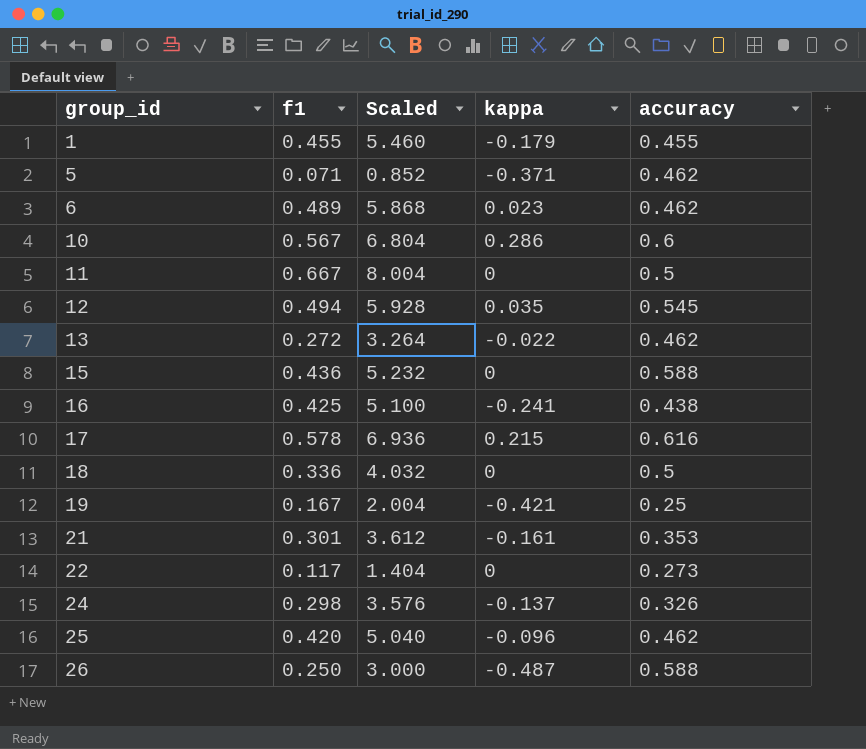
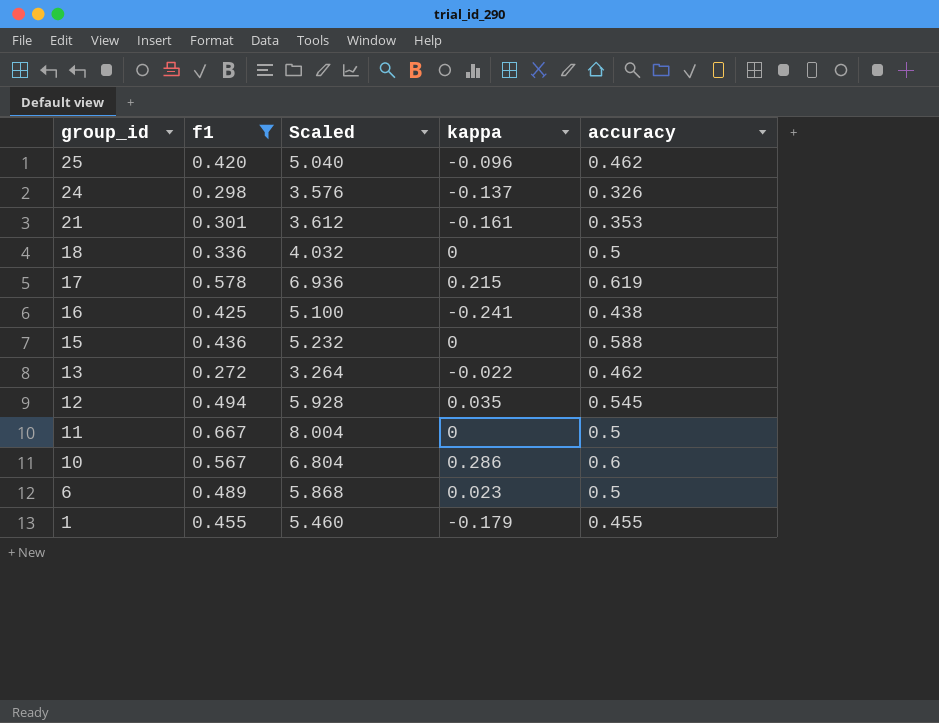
filter: none -> f1 >= 0.272
row order: group_id ascending -> group_id descending
17 | accuracy: 0.616 -> 0.619
6 | accuracy: 0.462 -> 0.5

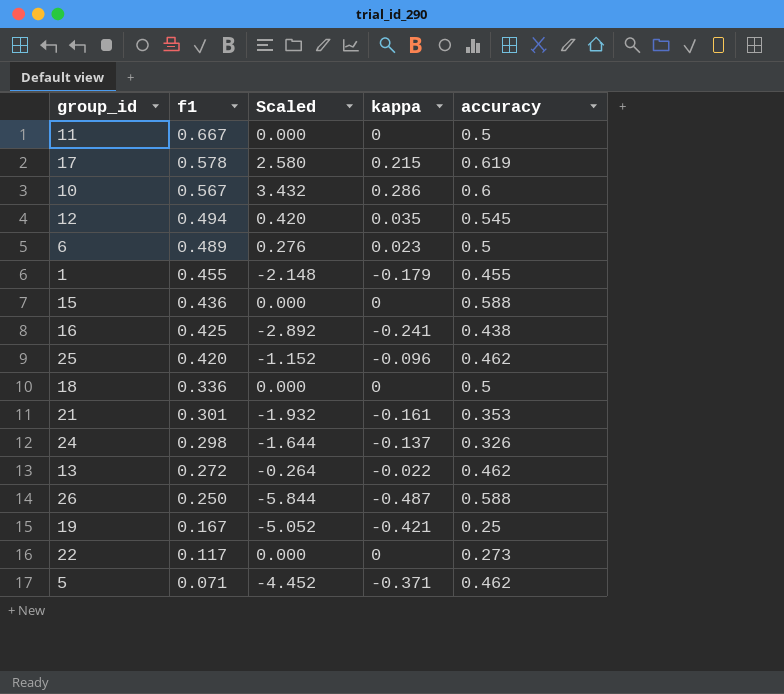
filter: f1 >= 0.272 -> none
row order: group_id descending -> f1 descending
column Scaled | formula: [f1] * 12 -> [kappa] * 12

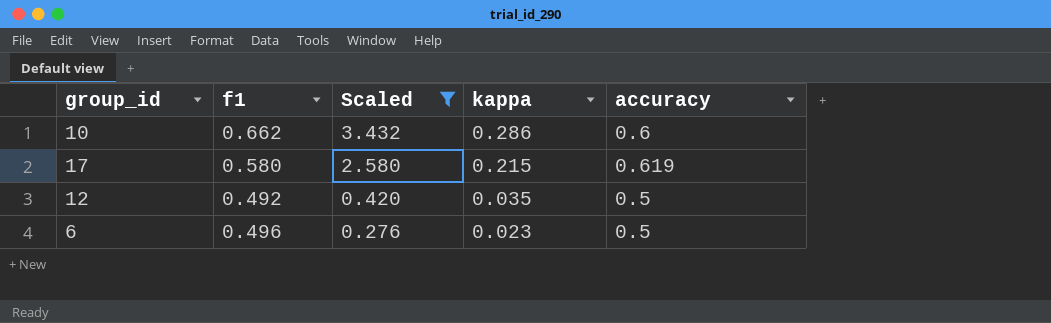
filter: none -> Scaled >= 0.276
row order: f1 descending -> Scaled descending
10 | f1: 0.567 -> 0.662
17 | f1: 0.578 -> 0.580
12 | f1: 0.494 -> 0.492
12 | accuracy: 0.545 -> 0.5
6 | f1: 0.489 -> 0.496

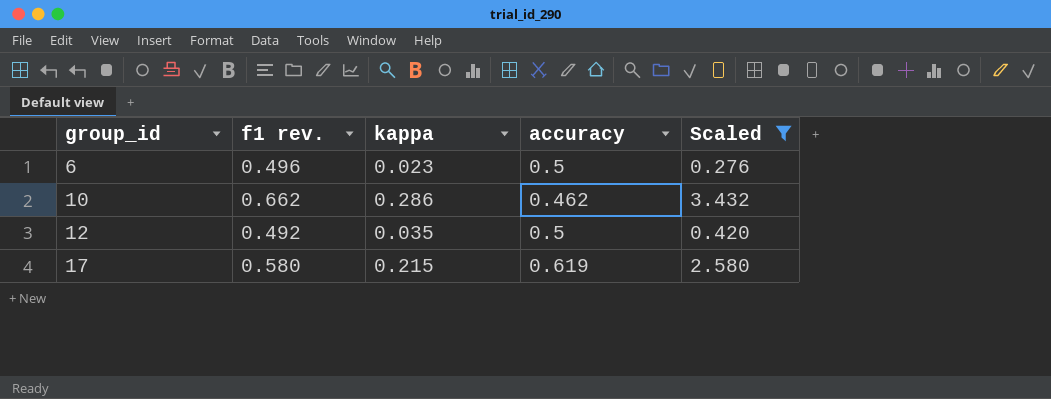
row order: Scaled descending -> group_id ascending
column name: f1 -> f1 rev.
column Scaled | position: 3 -> 5
10 | accuracy: 0.6 -> 0.462

